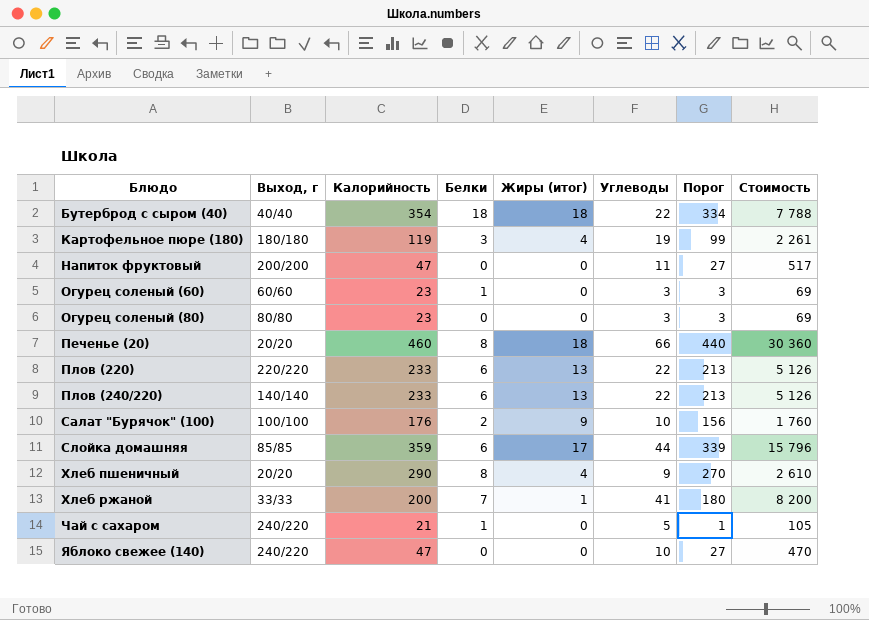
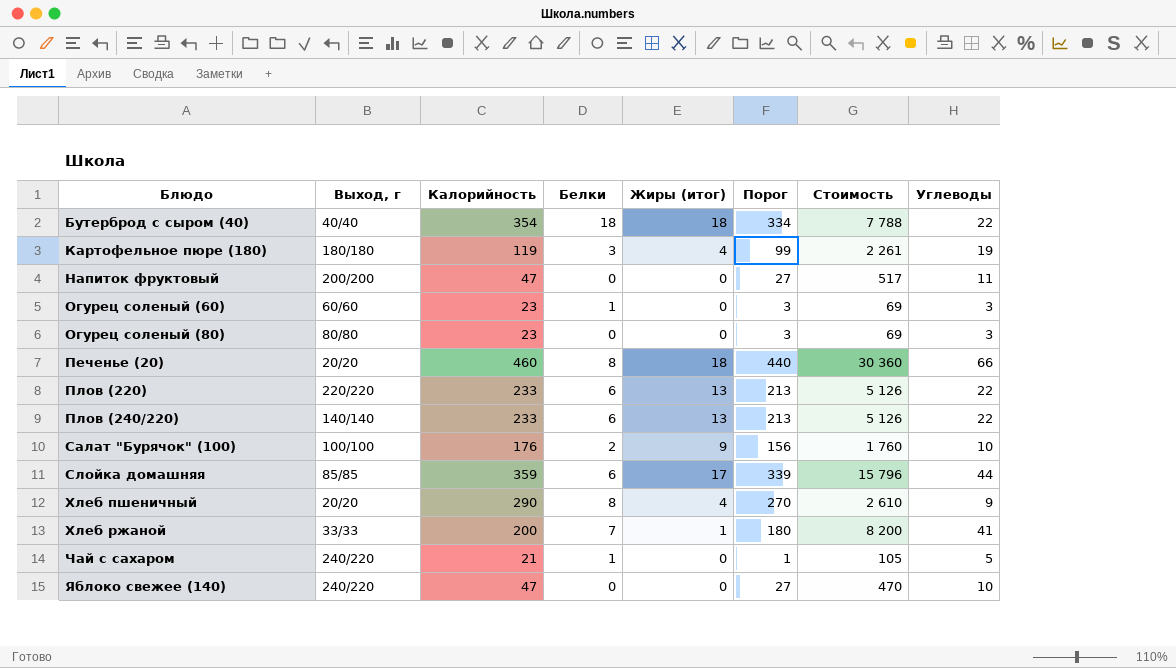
column Углеводы | position: 6 -> 8

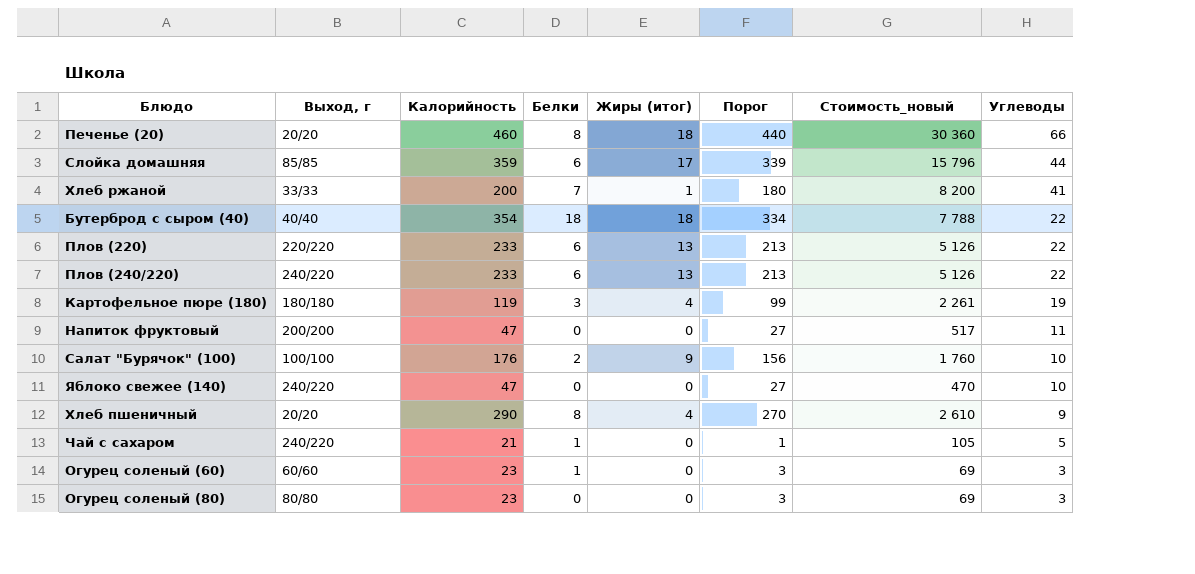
row order: Блюдо ascending -> Углеводы descending
column name: Стоимость -> Стоимость_новый
Плов (240/220) | Выход, г: 140/140 -> 240/220

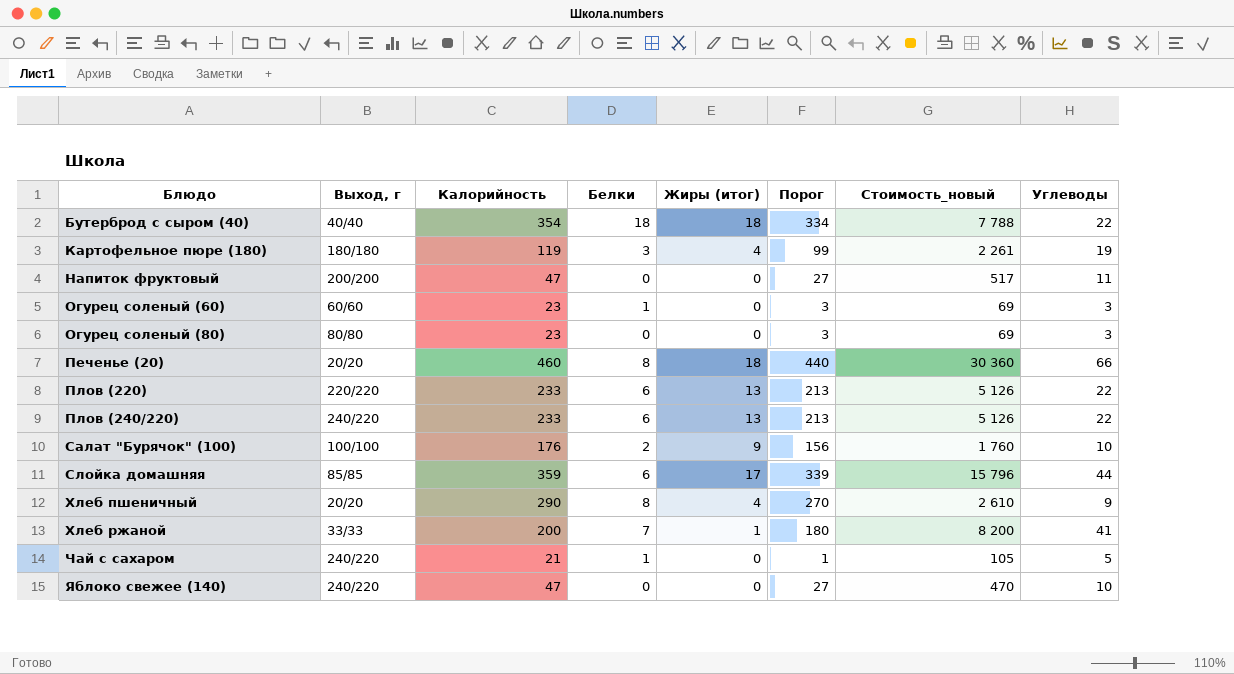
row order: Углеводы descending -> Блюдо ascending

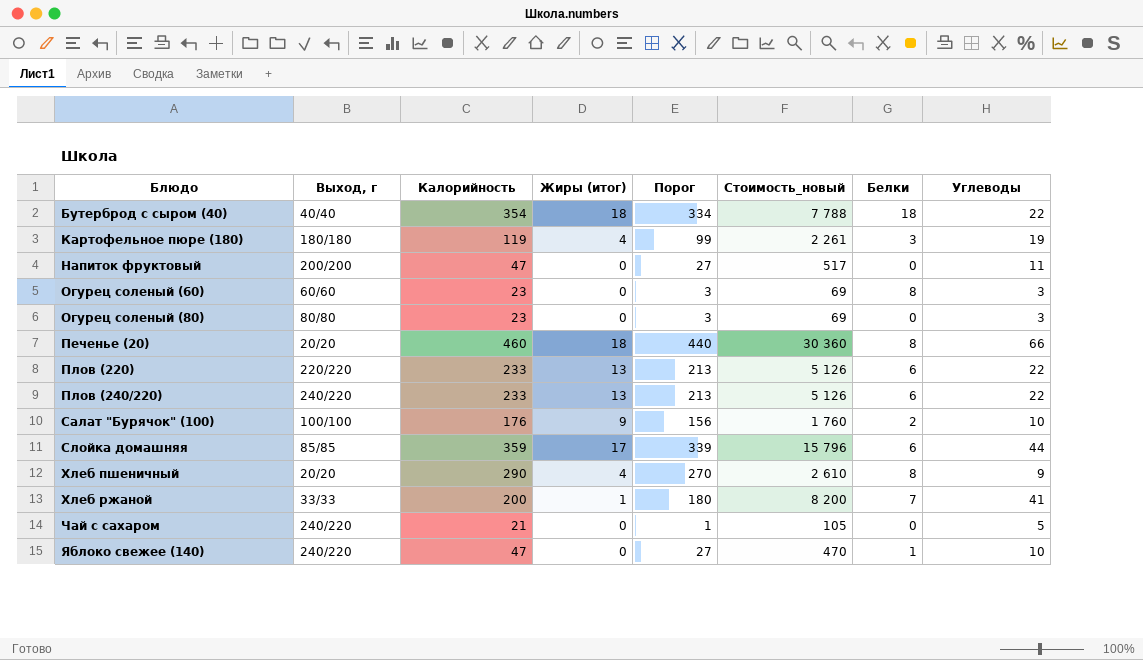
column Белки | position: 4 -> 7
Огурец соленый (60) | Белки: 1 -> 8
Чай с сахаром | Белки: 1 -> 0
Яблоко свежее (140) | Белки: 0 -> 1

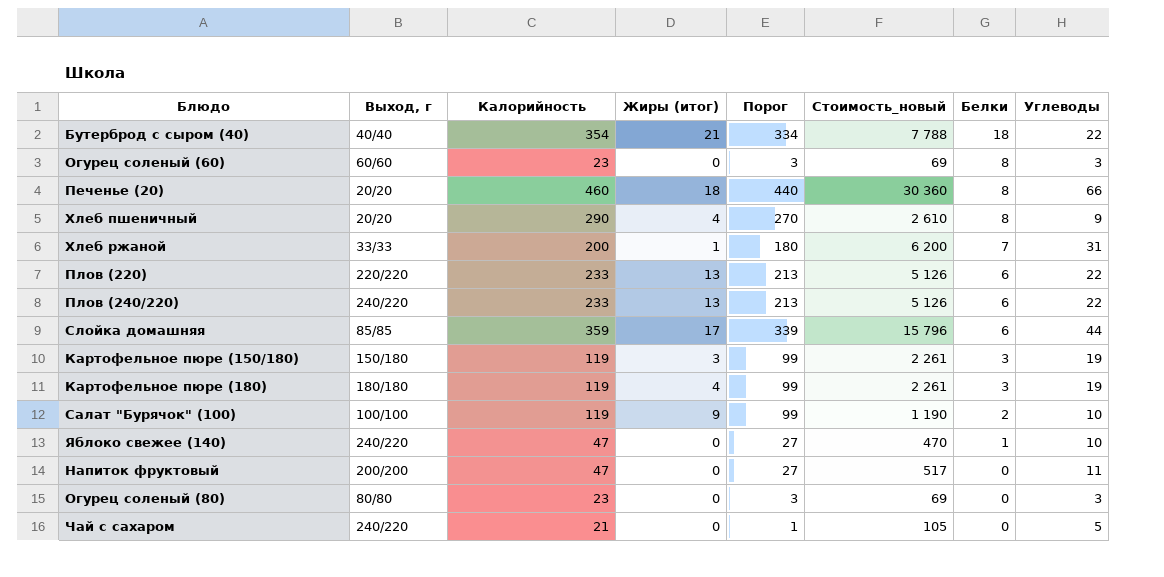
row order: Блюдо ascending -> Белки descending
Бутерброд с сыром (40) | Жиры (итог): 18 -> 21
Хлеб ржаной | Стоимость_новый: 8 200 -> 6 200
Хлеб ржаной | Углеводы: 41 -> 31
row Картофельное пюре (150/180): none -> 150/180 | 119 | 3 | 99 | 2 261 | 3 | 19
Салат "Бурячок" (100) | Калорийность: 176 -> 119
Салат "Бурячок" (100) | Порог: 156 -> 99
Салат "Бурячок" (100) | Стоимость_новый: 1 760 -> 1 190

